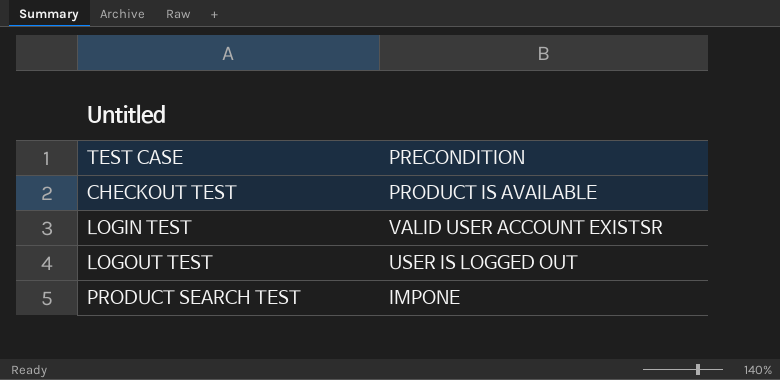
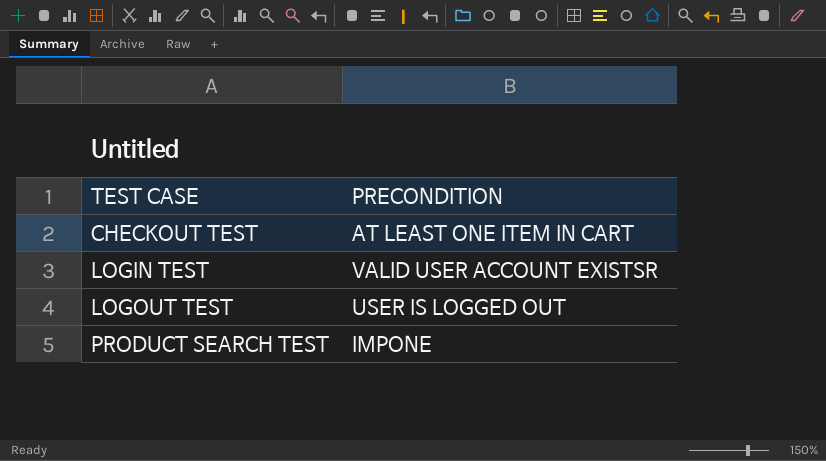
CHECKOUT TEST | PRECONDITION: PRODUCT IS AVAILABLE -> AT LEAST ONE ITEM IN CART

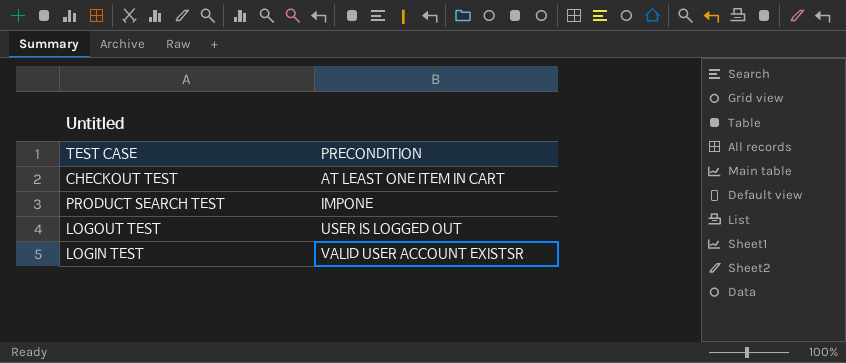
row order: TEST CASE ascending -> PRECONDITION ascending

